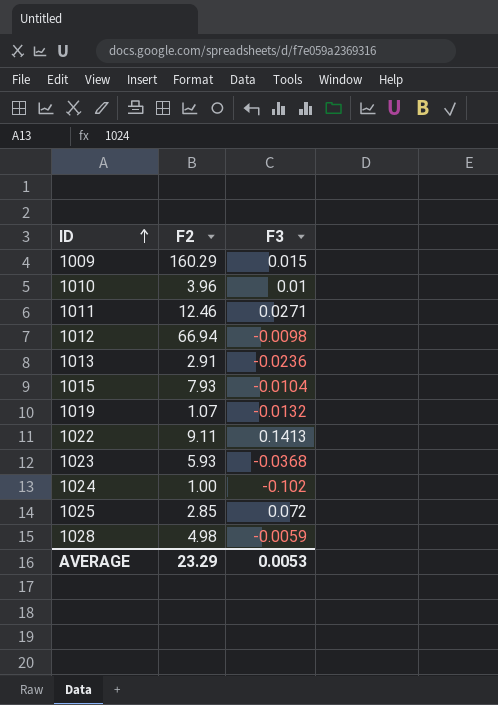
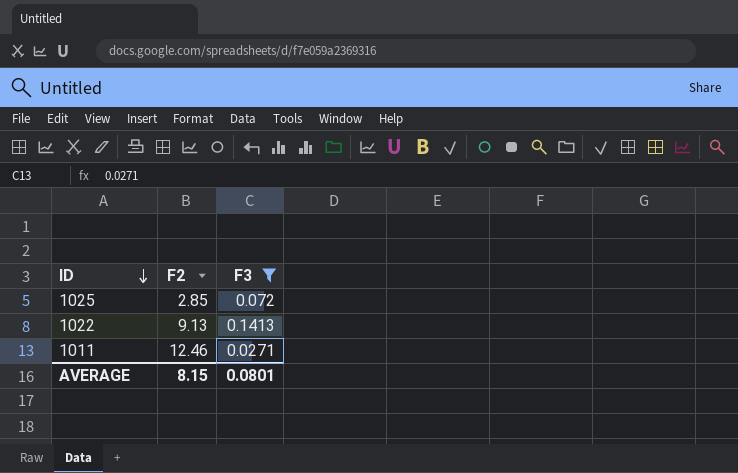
filter: none -> F3 >= 0.0271
row order: ID ascending -> ID descending
1022 | F2: 9.11 -> 9.13
AVERAGE | F2: 23.29 -> 8.15
AVERAGE | F3: 0.0053 -> 0.0801

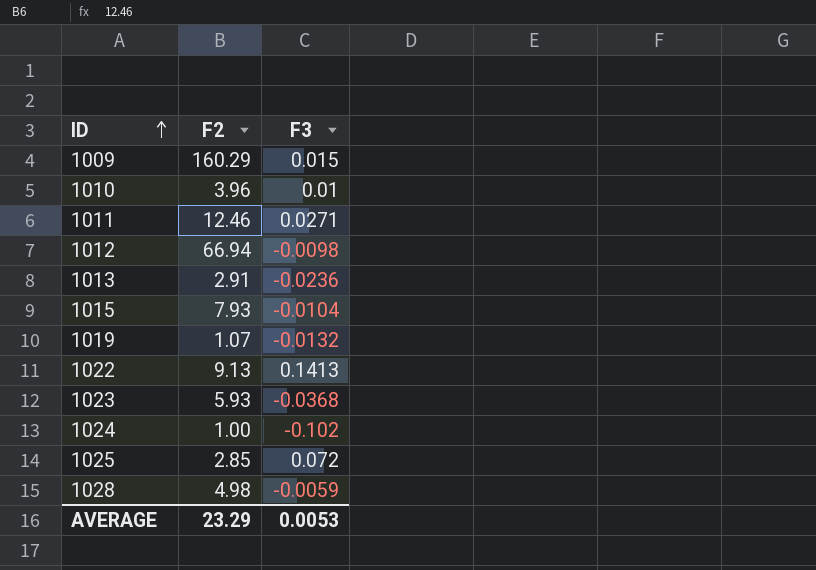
filter: F3 >= 0.0271 -> none
row order: ID descending -> ID ascending
AVERAGE | F2: 8.15 -> 23.29
AVERAGE | F3: 0.0801 -> 0.0053

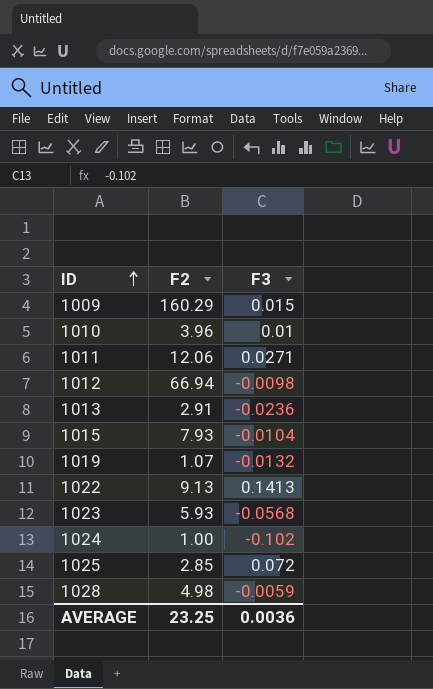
1011 | F2: 12.46 -> 12.06
1023 | F3: -0.0368 -> -0.0568
AVERAGE | F2: 23.29 -> 23.25
AVERAGE | F3: 0.0053 -> 0.0036

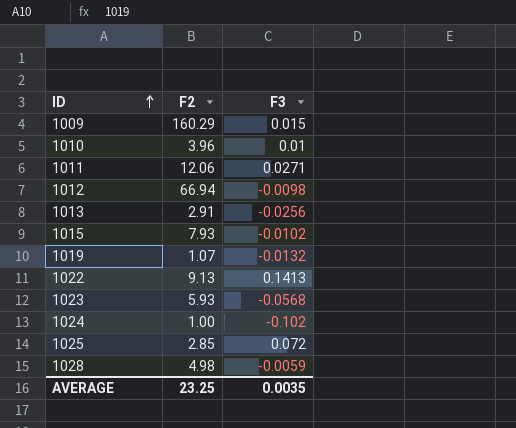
1013 | F3: -0.0236 -> -0.0256
1015 | F3: -0.0104 -> -0.0102
AVERAGE | F3: 0.0036 -> 0.0035

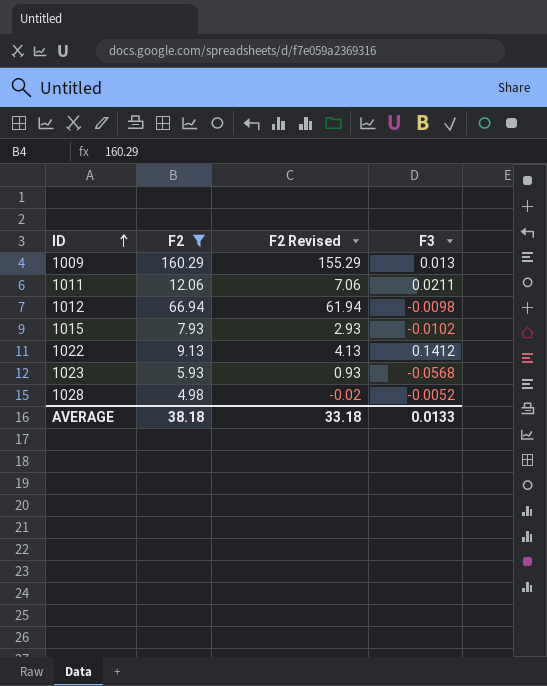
filter: none -> F2 >= 4.98
column F2 Revised | formula: none -> [F2] - 5
1009 | F3: 0.015 -> 0.013
1011 | F3: 0.0271 -> 0.0211
1022 | F3: 0.1413 -> 0.1412
1028 | F3: -0.0059 -> -0.0052
AVERAGE | F2: 23.25 -> 38.18
AVERAGE | F3: 0.0035 -> 0.0133

